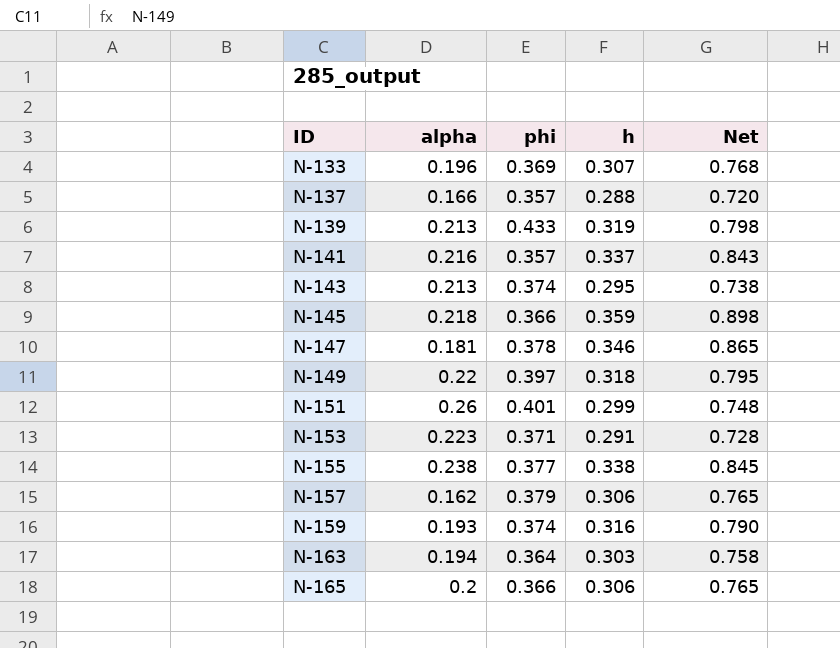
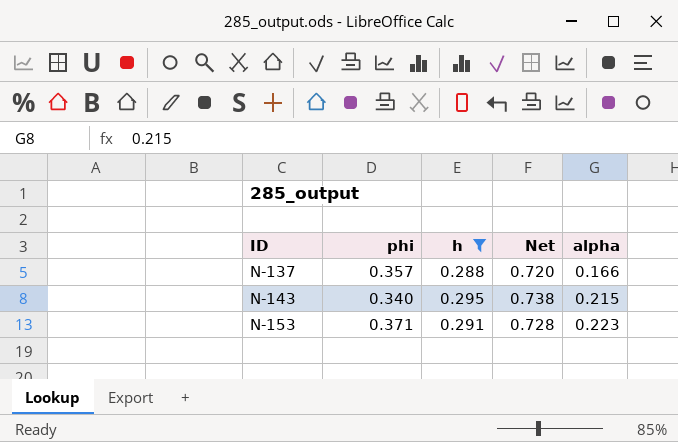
filter: none -> h <= 0.295
column alpha | position: 2 -> 5
N-143 | phi: 0.374 -> 0.340
N-143 | alpha: 0.213 -> 0.215

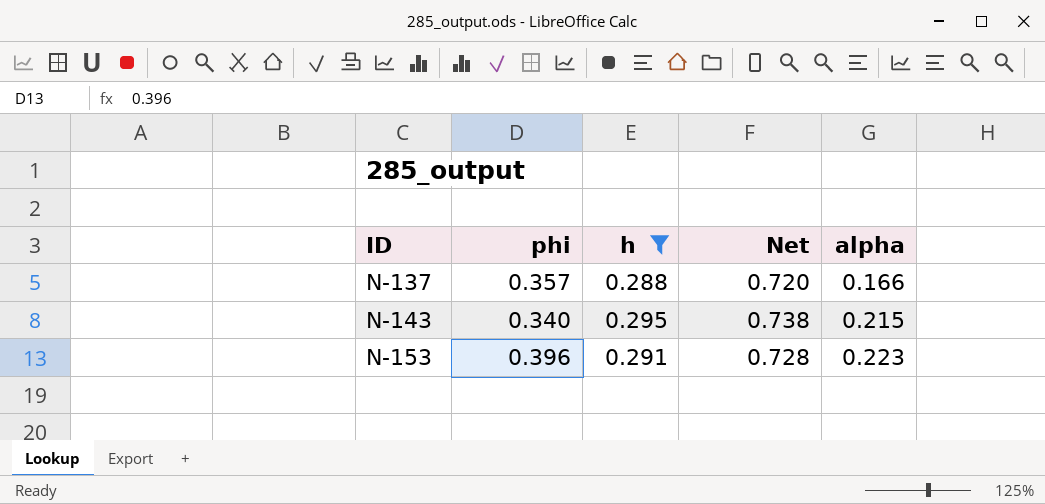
N-153 | phi: 0.371 -> 0.396

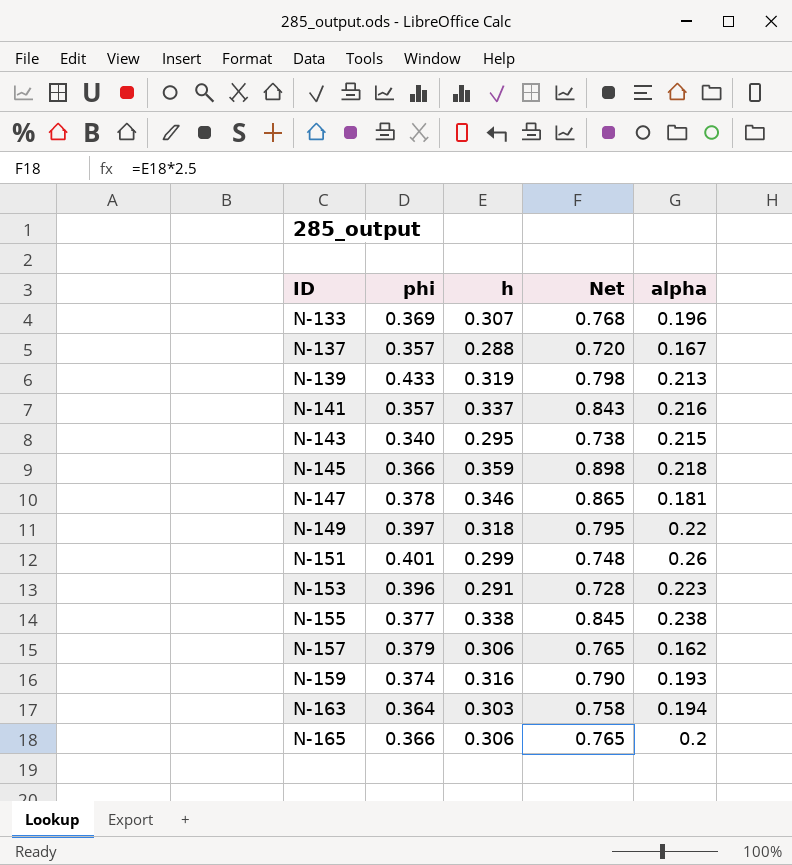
filter: h <= 0.295 -> none
N-137 | alpha: 0.166 -> 0.167

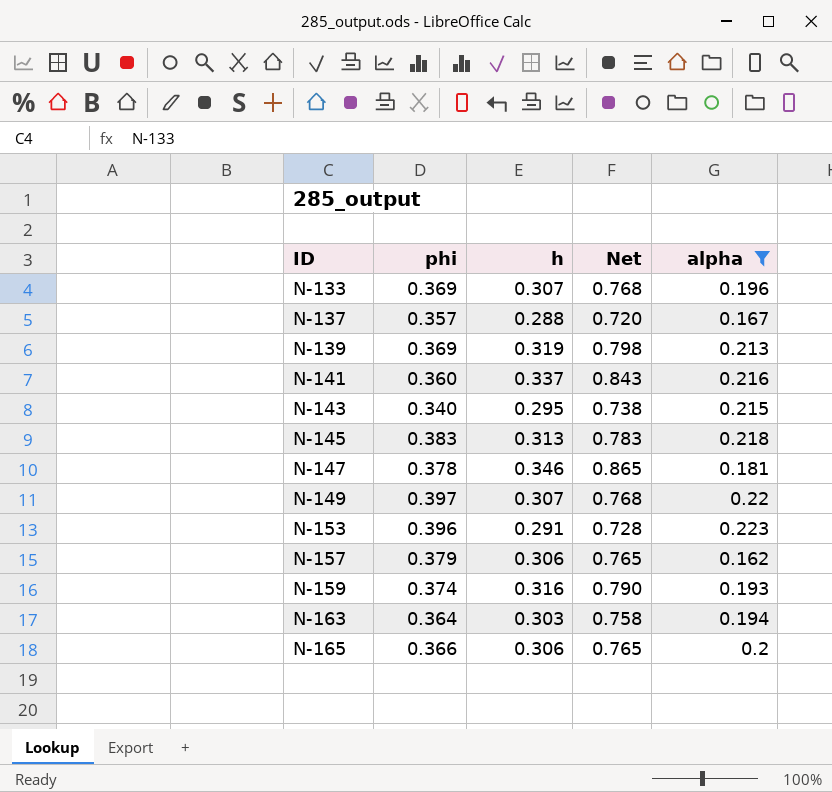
filter: none -> alpha <= 0.223
N-139 | phi: 0.433 -> 0.369
N-141 | phi: 0.357 -> 0.360
N-145 | phi: 0.366 -> 0.383
N-145 | h: 0.359 -> 0.313
N-145 | Net: 0.898 -> 0.783
N-149 | h: 0.318 -> 0.307
N-149 | Net: 0.795 -> 0.768

